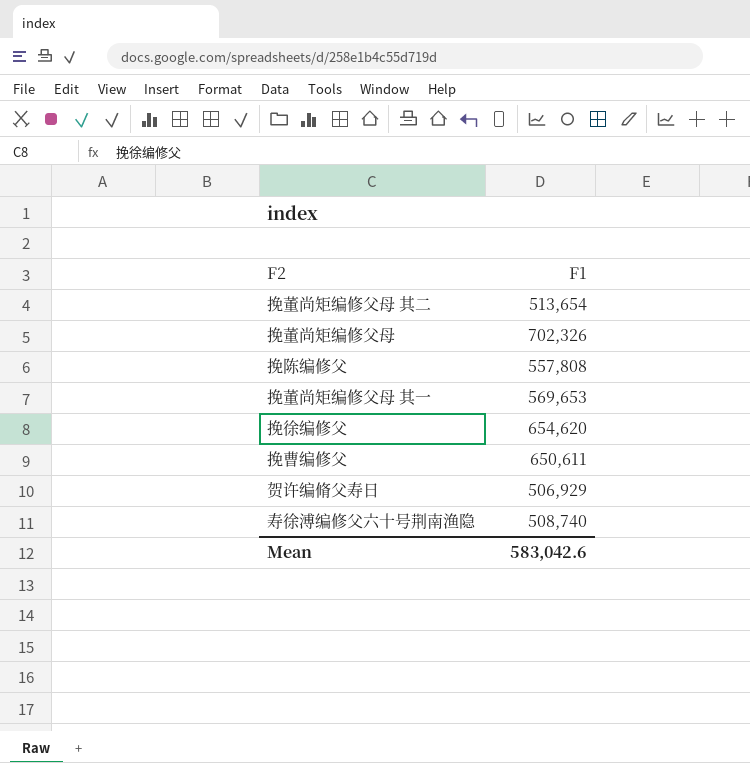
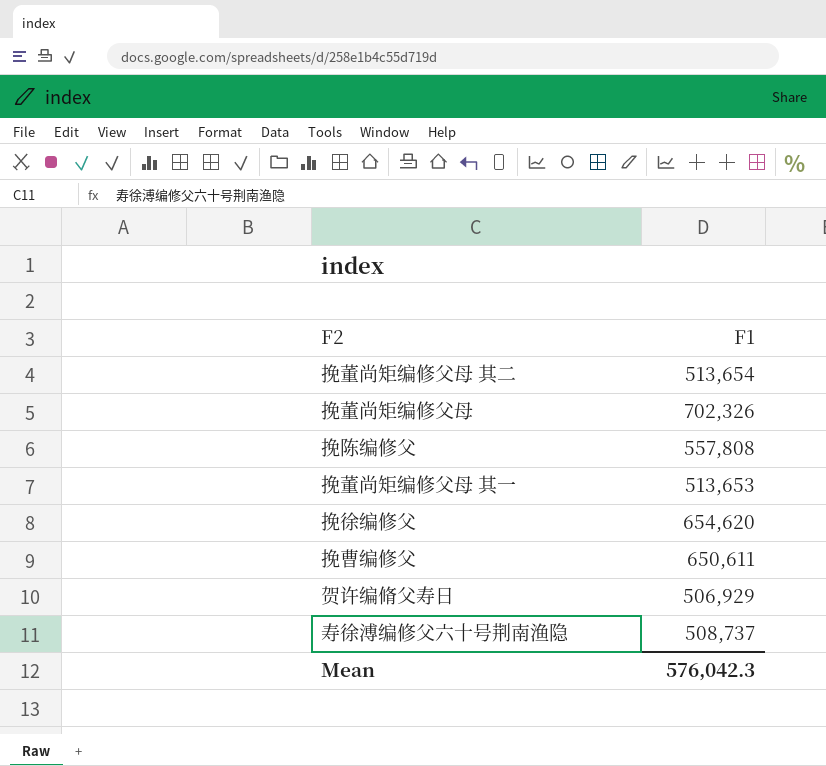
挽董尚矩编修父母 其一 | F1: 569,653 -> 513,653
寿徐溥编修父六十号荆南渔隐 | F1: 508,740 -> 508,737
Mean | F1: 583,042.6 -> 576,042.3

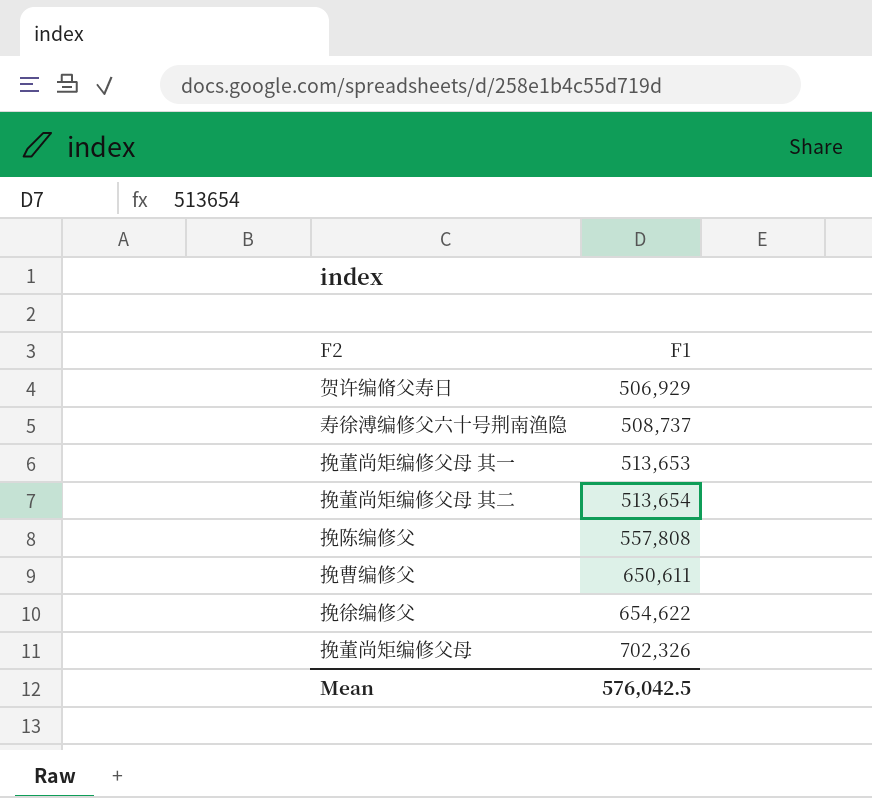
row order: none -> F1 ascending
挽徐编修父 | F1: 654,620 -> 654,622
Mean | F1: 576,042.3 -> 576,042.5

